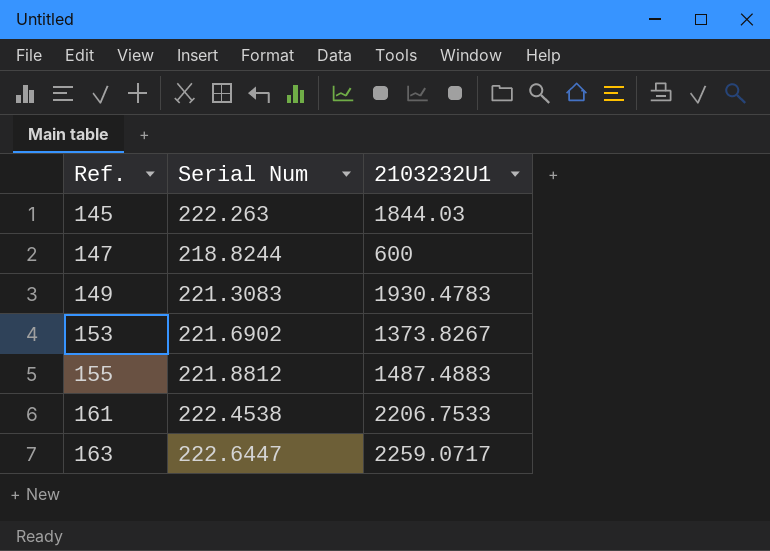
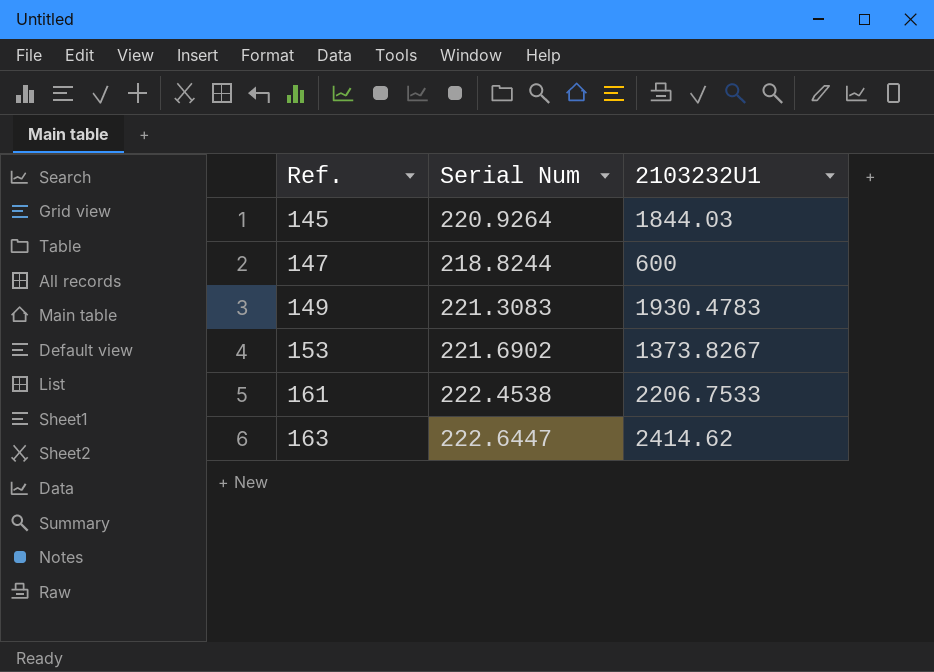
row 155: 221.8812 | 1487.4883 -> none
145 | Serial Num: 222.263 -> 220.9264
163 | 2103232U1: 2259.0717 -> 2414.62

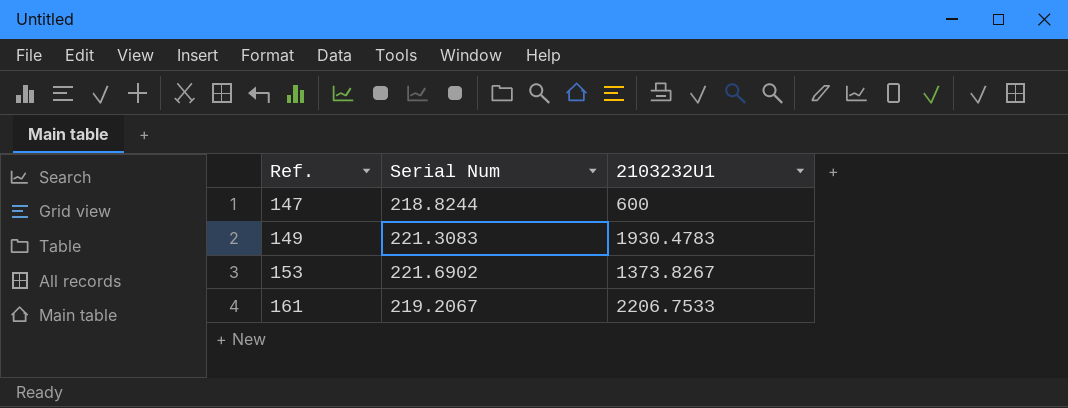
row 145: 220.9264 | 1844.03 -> none
row 163: 222.6447 | 2414.62 -> none
161 | Serial Num: 222.4538 -> 219.2067

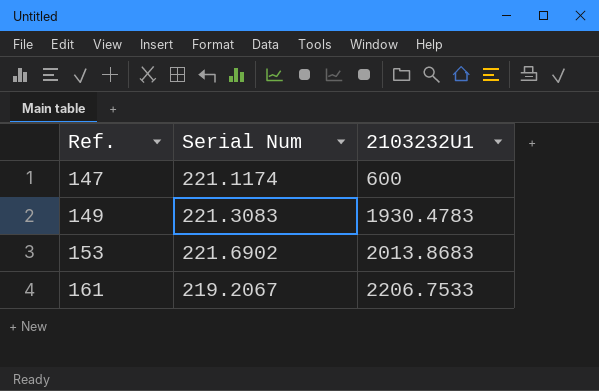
147 | Serial Num: 218.8244 -> 221.1174
153 | 2103232U1: 1373.8267 -> 2013.8683

